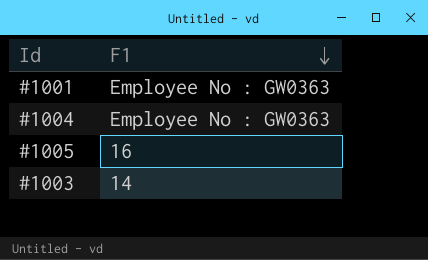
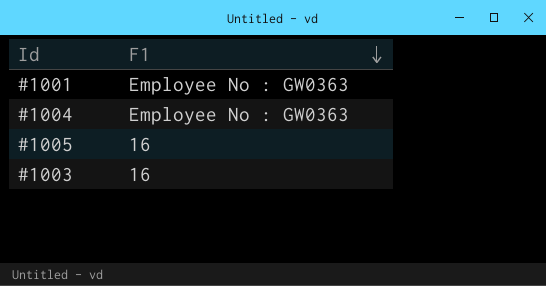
#1003 | F1: 14 -> 16

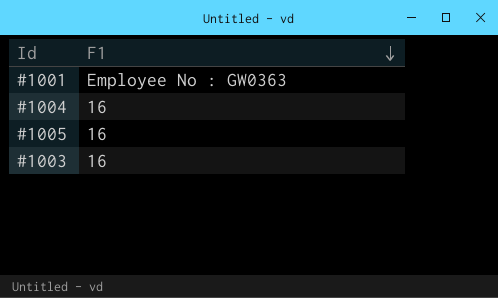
#1004 | F1: Employee No : GW0363 -> 16

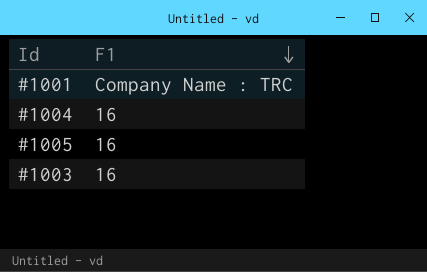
#1001 | F1: Employee No : GW0363 -> Company Name : TRC

